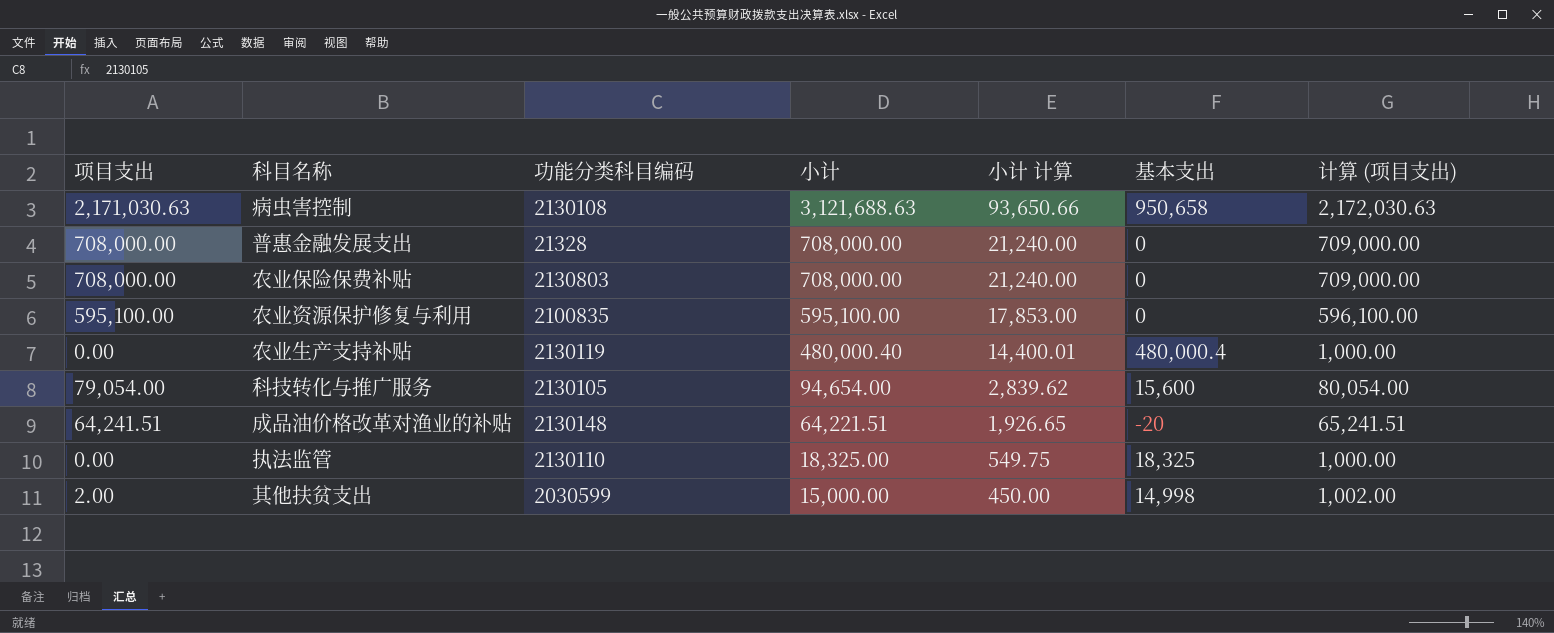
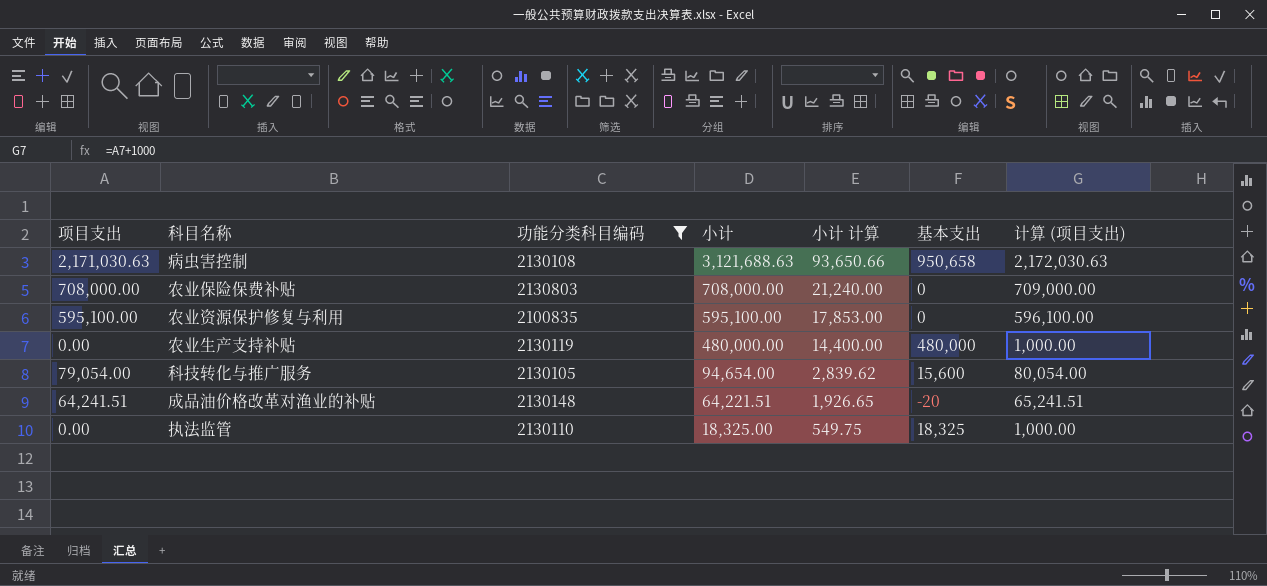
filter: none -> 功能分类科目编码 >= 2100835
农业生产支持补贴 | 小计: 480,000.40 -> 480,000.00
农业生产支持补贴 | 小计 计算: 14,400.01 -> 14,400.00
农业生产支持补贴 | 基本支出: 480,000.4 -> 480,000

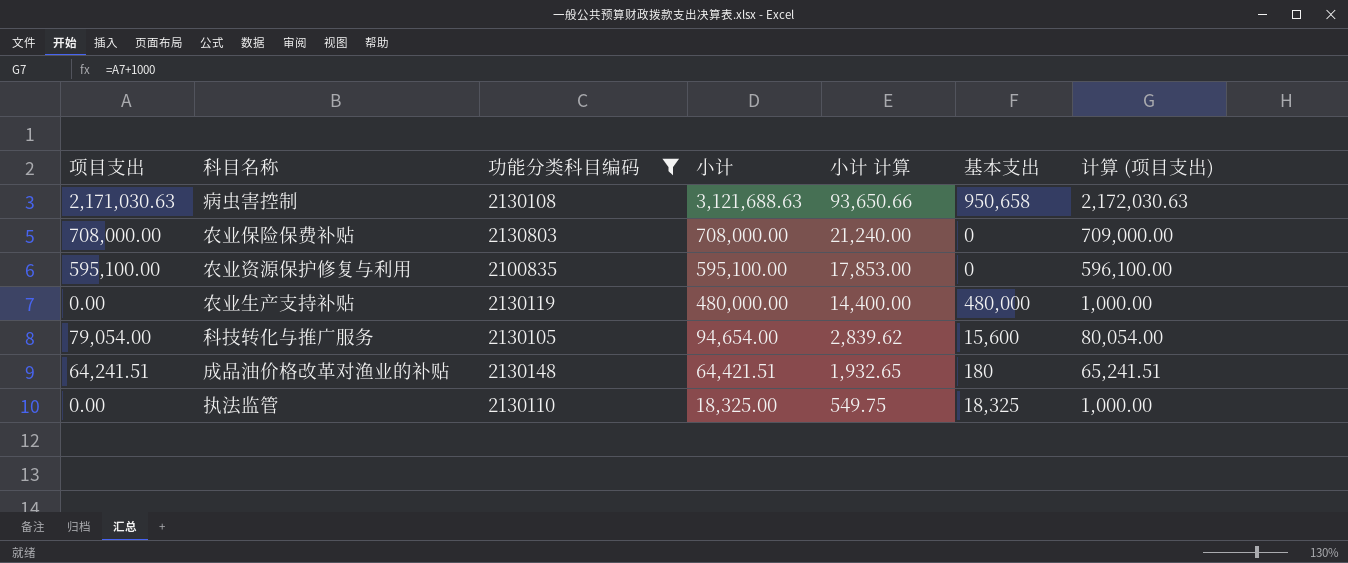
成品油价格改革对渔业的补贴 | 小计: 64,221.51 -> 64,421.51
成品油价格改革对渔业的补贴 | 小计 计算: 1,926.65 -> 1,932.65
成品油价格改革对渔业的补贴 | 基本支出: -20 -> 180

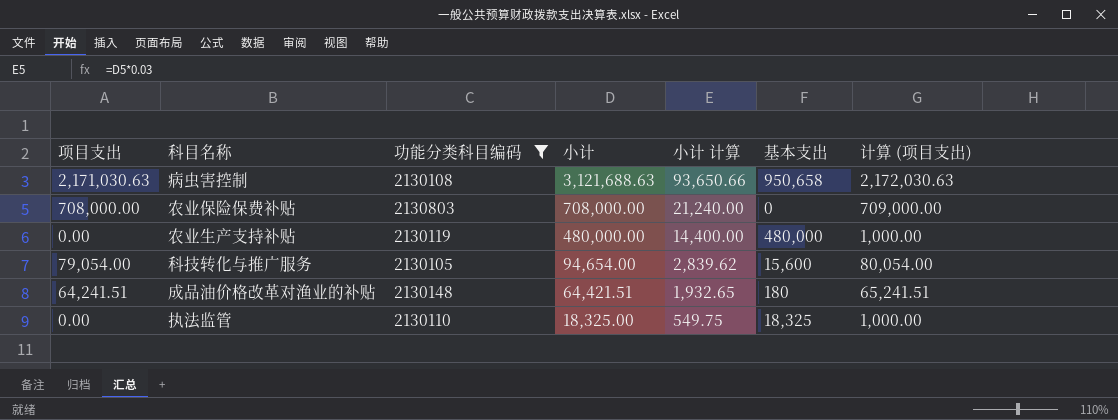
row 农业资源保护修复与利用: 595,100.00 | 2100835 | 595,100.00 | 17,853.00 | 0 | 596,100.00 -> none

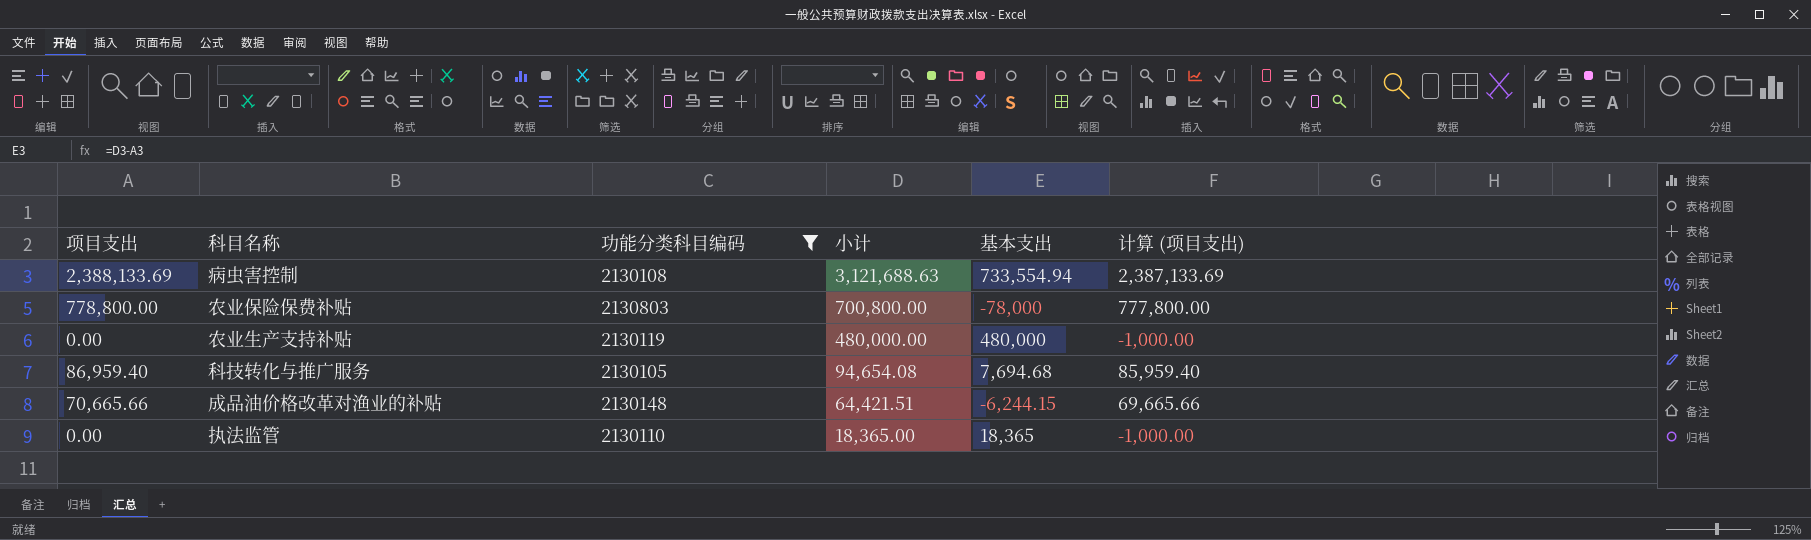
column 小计 计算 | formula: [小计] * 0.03 -> none
column 计算 (项目支出) | formula: [项目支出] + 1000 -> [项目支出] - 1000
病虫害控制 | 项目支出: 2,171,030.63 -> 2,388,133.69
病虫害控制 | 基本支出: 950,658 -> 733,554.94
农业保险保费补贴 | 项目支出: 708,000.00 -> 778,800.00
农业保险保费补贴 | 小计: 708,000.00 -> 700,800.00
农业保险保费补贴 | 基本支出: 0 -> -78,000
科技转化与推广服务 | 项目支出: 79,054.00 -> 86,959.40
科技转化与推广服务 | 小计: 94,654.00 -> 94,654.08
科技转化与推广服务 | 基本支出: 15,600 -> 7,694.68
成品油价格改革对渔业的补贴 | 项目支出: 64,241.51 -> 70,665.66
成品油价格改革对渔业的补贴 | 基本支出: 180 -> -6,244.15
执法监管 | 小计: 18,325.00 -> 18,365.00
执法监管 | 基本支出: 18,325 -> 18,365

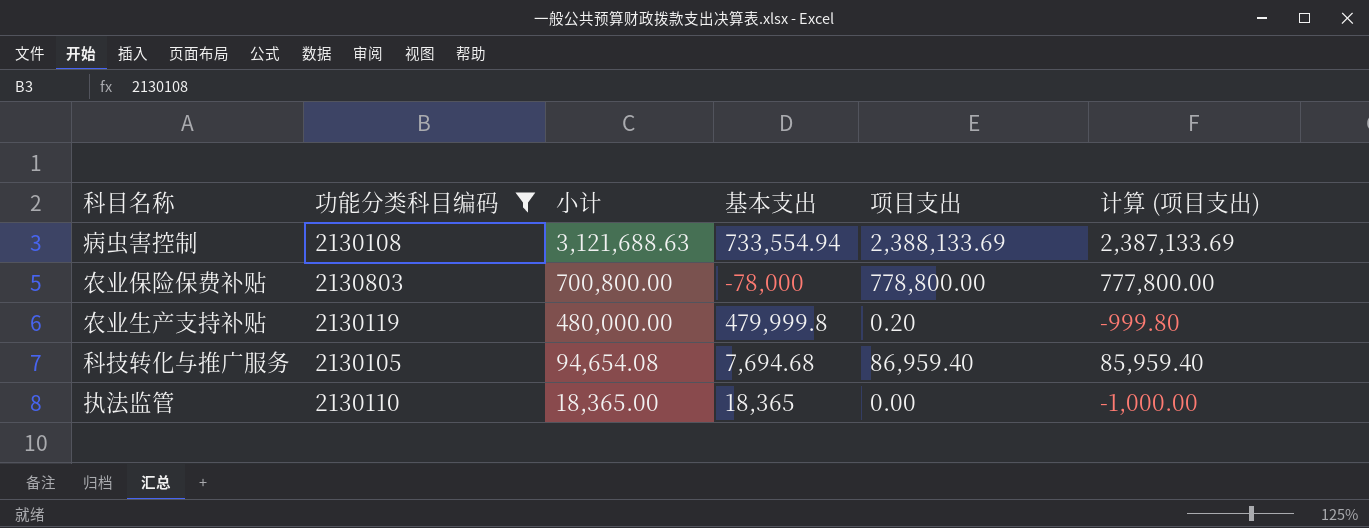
column 项目支出 | position: 1 -> 5
row 成品油价格改革对渔业的补贴: 70,665.66 | 2130148 | 64,421.51 | -6,244.15 | 69,665.66 -> none
农业生产支持补贴 | 基本支出: 480,000 -> 479,999.8
农业生产支持补贴 | 项目支出: 0.00 -> 0.20
农业生产支持补贴 | 计算 (项目支出): -1,000.00 -> -999.80

